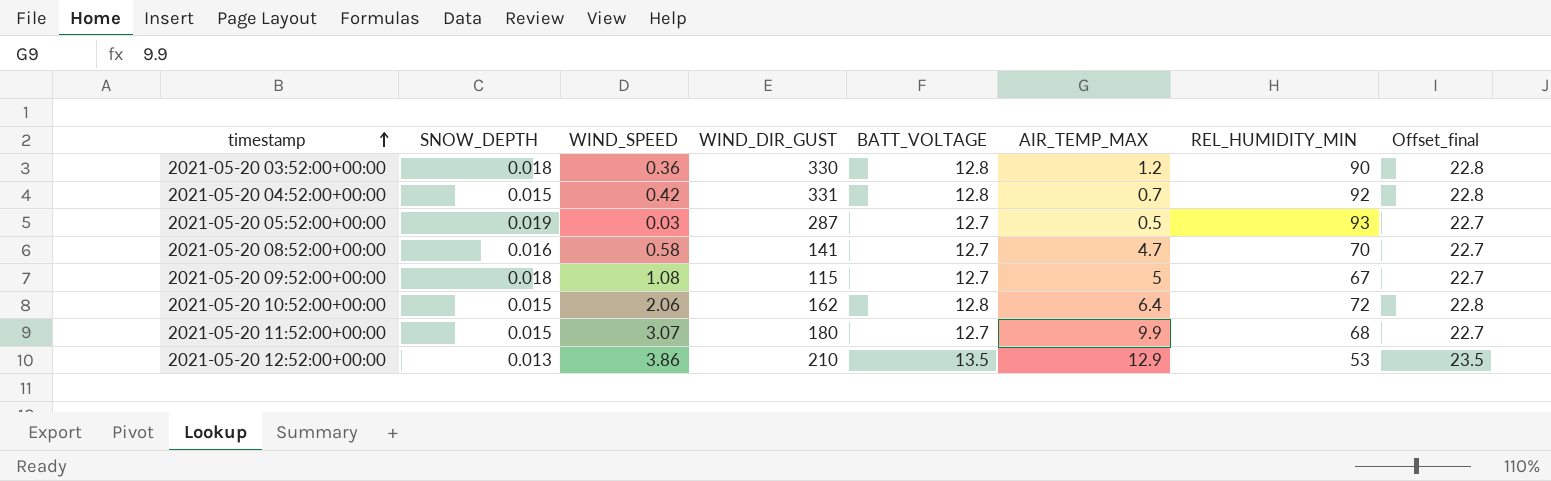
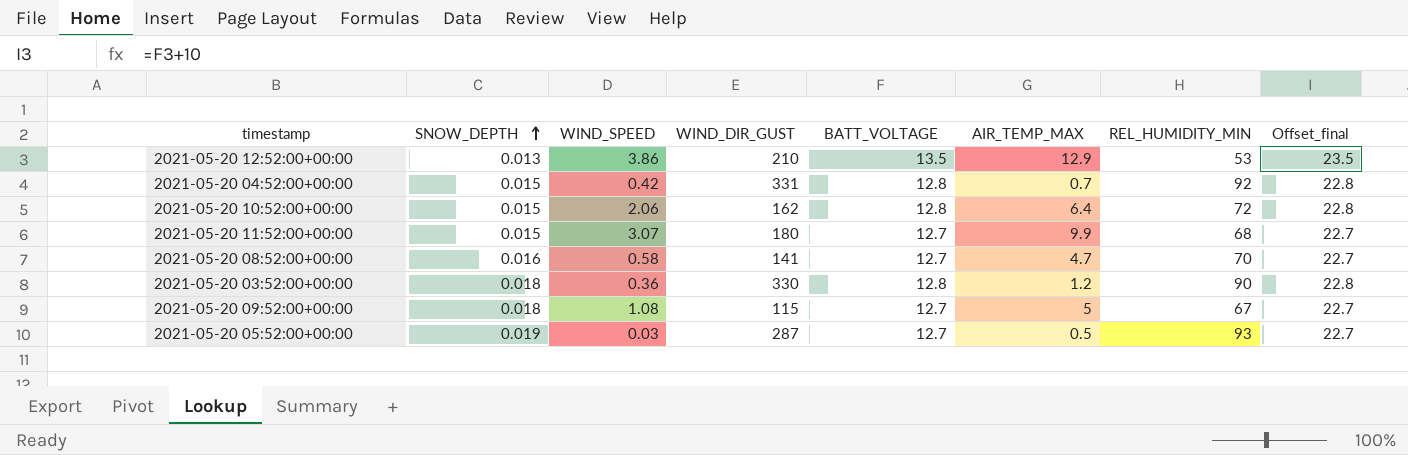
row order: timestamp ascending -> SNOW_DEPTH ascending

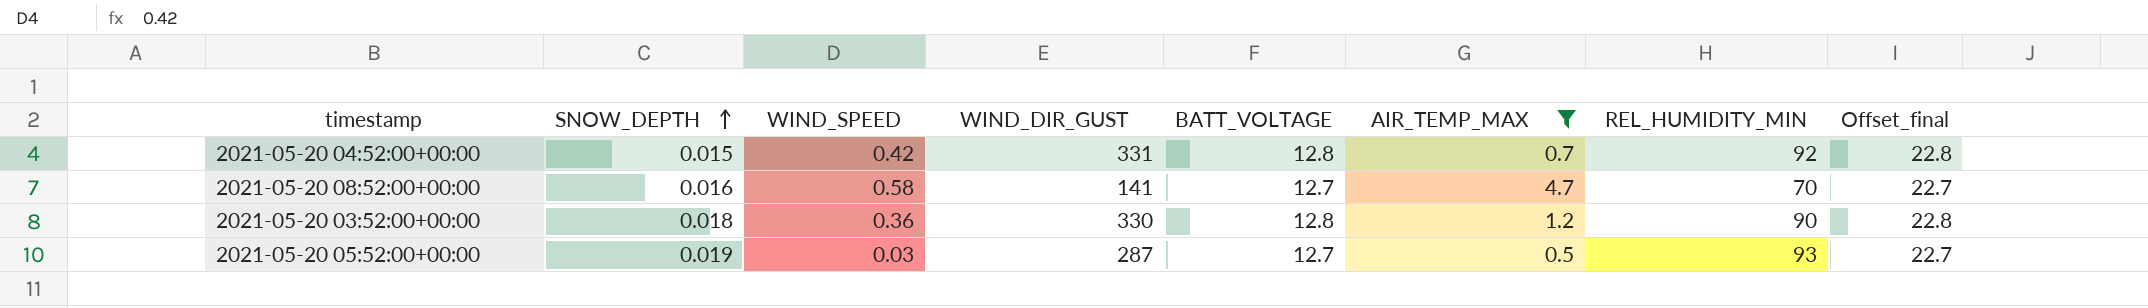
filter: none -> AIR_TEMP_MAX <= 4.7

